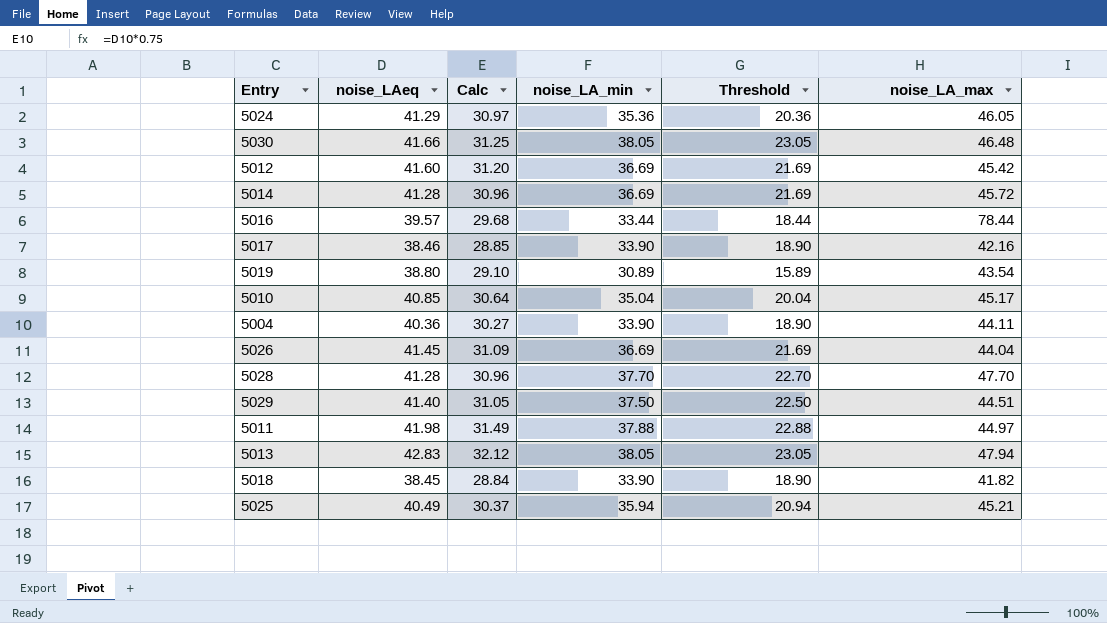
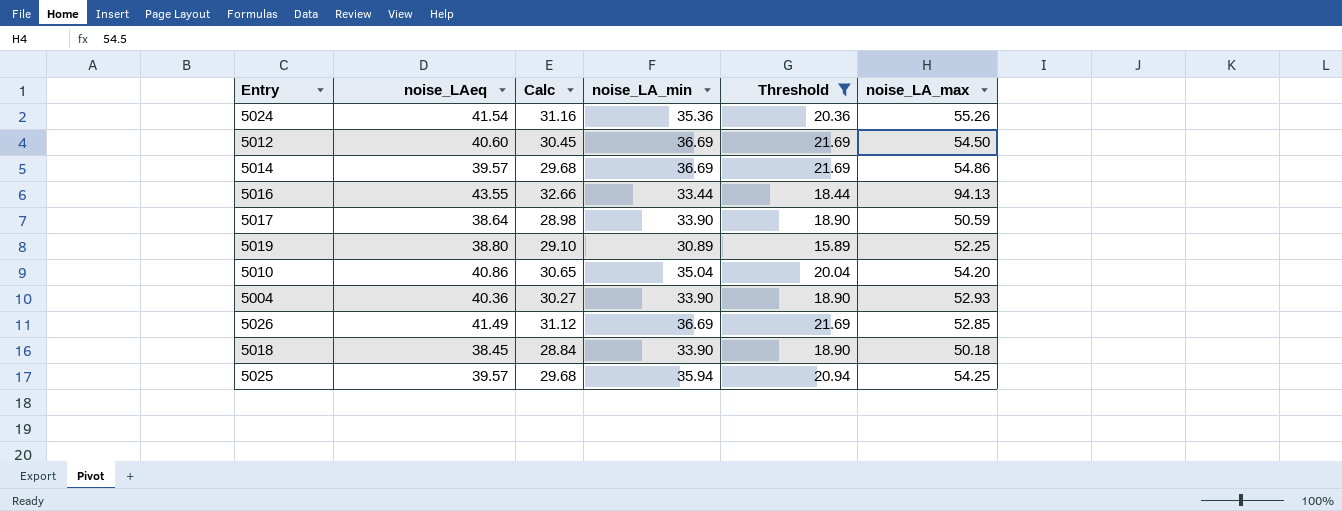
filter: none -> Threshold <= 21.69
5024 | noise_LAeq: 41.29 -> 41.54
5024 | Calc: 30.97 -> 31.16
5024 | noise_LA_max: 46.05 -> 55.26
5012 | noise_LAeq: 41.60 -> 40.60
5012 | Calc: 31.20 -> 30.45
5012 | noise_LA_max: 45.42 -> 54.50
5014 | noise_LAeq: 41.28 -> 39.57
5014 | Calc: 30.96 -> 29.68
5014 | noise_LA_max: 45.72 -> 54.86
5016 | noise_LAeq: 39.57 -> 43.55
5016 | Calc: 29.68 -> 32.66
5016 | noise_LA_max: 78.44 -> 94.13
5017 | noise_LAeq: 38.46 -> 38.64
5017 | Calc: 28.85 -> 28.98
5017 | noise_LA_max: 42.16 -> 50.59
5019 | noise_LA_max: 43.54 -> 52.25
5010 | noise_LAeq: 40.85 -> 40.86
5010 | Calc: 30.64 -> 30.65
5010 | noise_LA_max: 45.17 -> 54.20
5004 | noise_LA_max: 44.11 -> 52.93
5026 | noise_LAeq: 41.45 -> 41.49
5026 | Calc: 31.09 -> 31.12
5026 | noise_LA_max: 44.04 -> 52.85
5018 | noise_LA_max: 41.82 -> 50.18
5025 | noise_LAeq: 40.49 -> 39.57
5025 | Calc: 30.37 -> 29.68
5025 | noise_LA_max: 45.21 -> 54.25

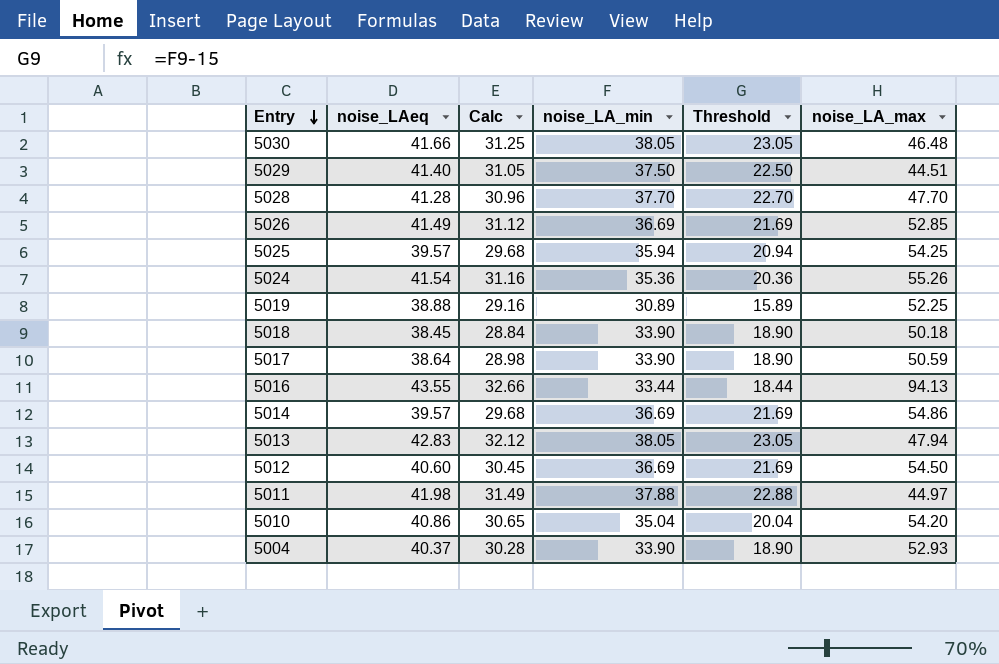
filter: Threshold <= 21.69 -> none
row order: none -> Entry descending
5019 | noise_LAeq: 38.80 -> 38.88
5019 | Calc: 29.10 -> 29.16
5004 | noise_LAeq: 40.36 -> 40.37
5004 | Calc: 30.27 -> 30.28

